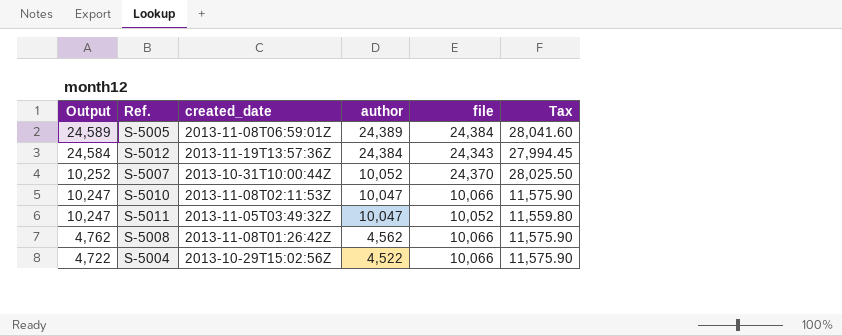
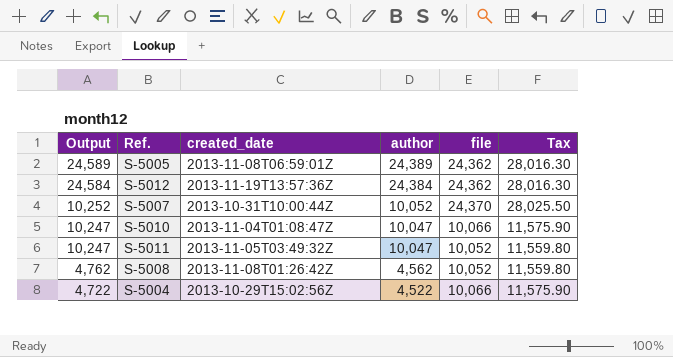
S-5005 | file: 24,384 -> 24,362
S-5005 | Tax: 28,041.60 -> 28,016.30
S-5012 | file: 24,343 -> 24,362
S-5012 | Tax: 27,994.45 -> 28,016.30
S-5010 | created_date: 2013-11-08T02:11:53Z -> 2013-11-04T01:08:47Z
S-5008 | file: 10,066 -> 10,052
S-5008 | Tax: 11,575.90 -> 11,559.80

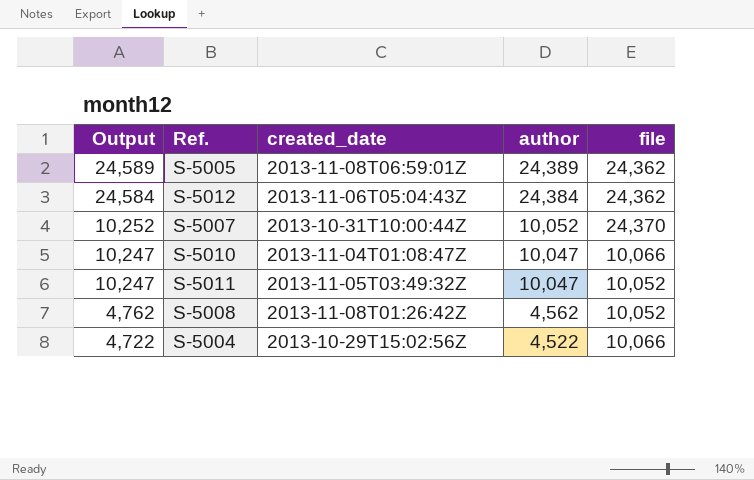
column Tax | formula: [file] * 1.15 -> none
S-5012 | created_date: 2013-11-19T13:57:36Z -> 2013-11-06T05:04:43Z

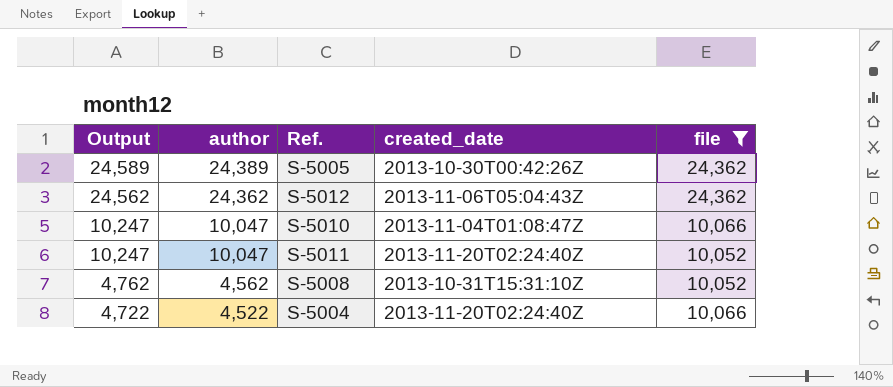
filter: none -> file != 24,370
column author | position: 4 -> 2
S-5005 | created_date: 2013-11-08T06:59:01Z -> 2013-10-30T00:42:26Z
S-5012 | Output: 24,584 -> 24,562
S-5012 | author: 24,384 -> 24,362
S-5011 | created_date: 2013-11-05T03:49:32Z -> 2013-11-20T02:24:40Z
S-5008 | created_date: 2013-11-08T01:26:42Z -> 2013-10-31T15:31:10Z
S-5004 | created_date: 2013-10-29T15:02:56Z -> 2013-11-20T02:24:40Z

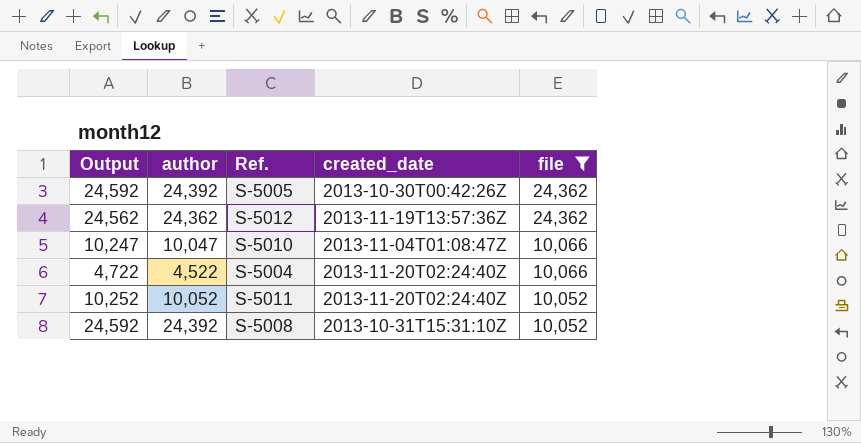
row order: Output descending -> file descending
S-5005 | Output: 24,589 -> 24,592
S-5005 | author: 24,389 -> 24,392
S-5012 | created_date: 2013-11-06T05:04:43Z -> 2013-11-19T13:57:36Z
S-5011 | Output: 10,247 -> 10,252
S-5011 | author: 10,047 -> 10,052
S-5008 | Output: 4,762 -> 24,592
S-5008 | author: 4,562 -> 24,392

